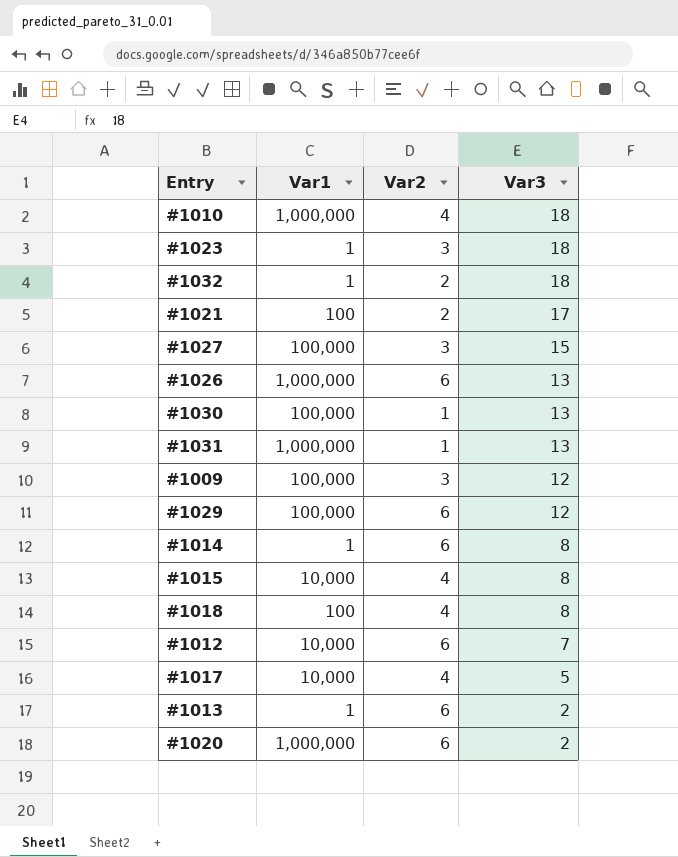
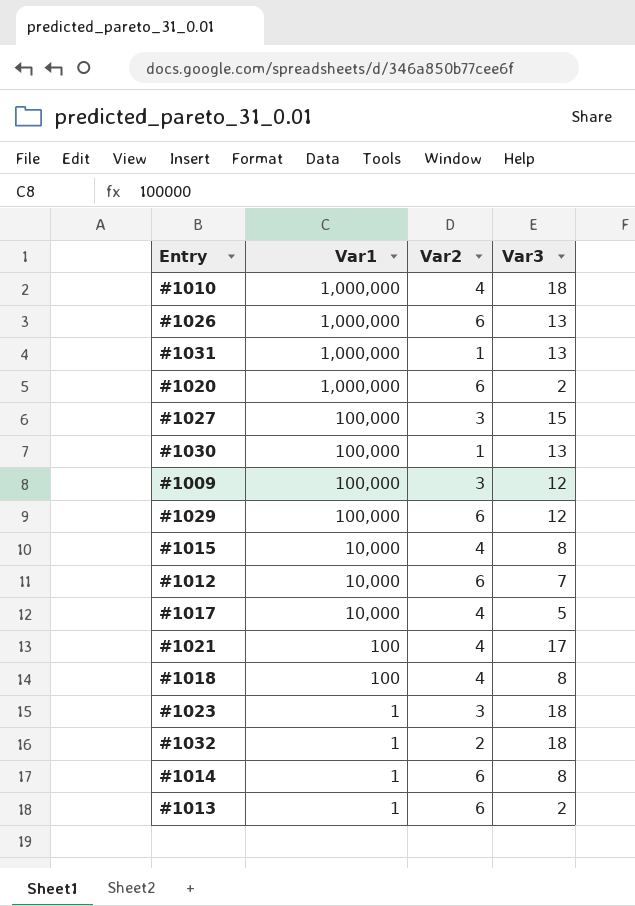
row order: Var3 descending -> Var1 descending
#1021 | Var2: 2 -> 4

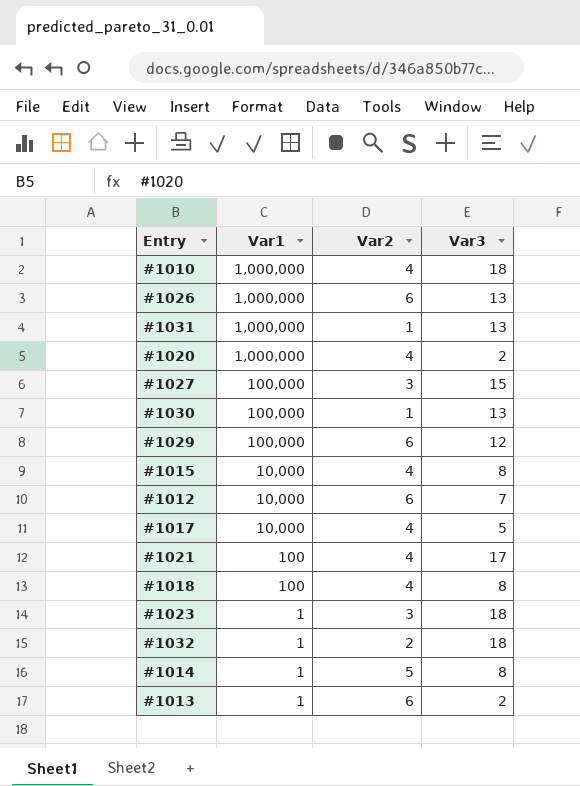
row #1009: 100,000 | 3 | 12 -> none
#1020 | Var2: 6 -> 4
#1014 | Var2: 6 -> 5

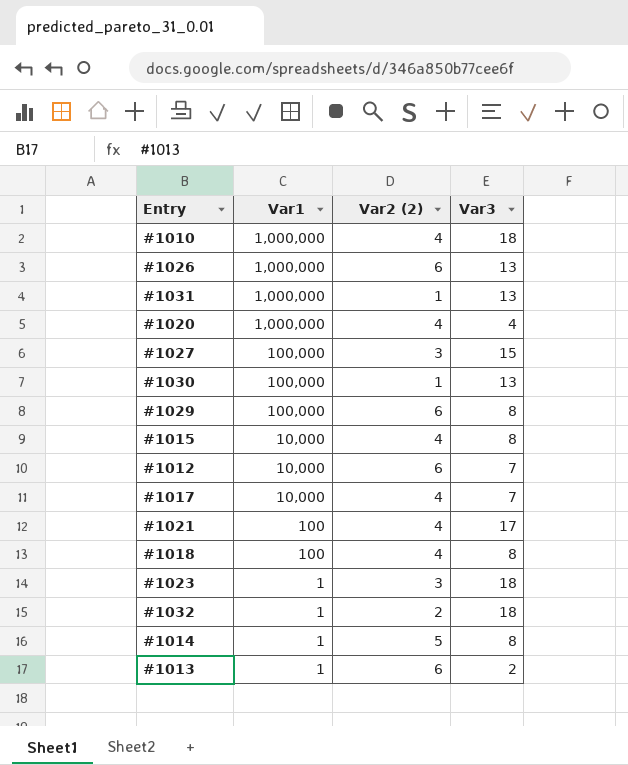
column name: Var2 -> Var2 (2)
#1020 | Var3: 2 -> 4
#1029 | Var3: 12 -> 8
#1017 | Var3: 5 -> 7

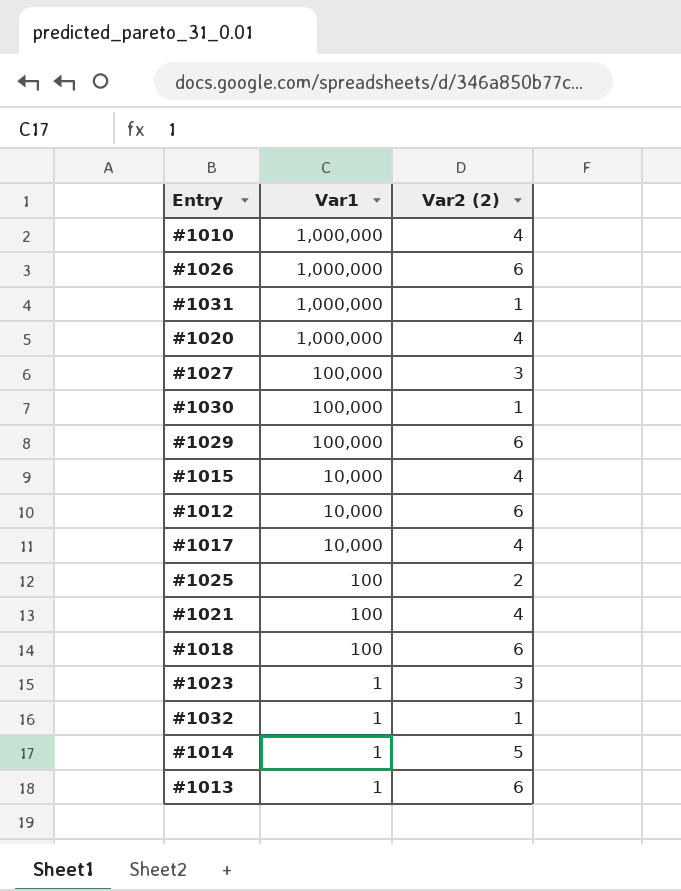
column Var3 | position: 4 -> none
row #1025: none -> 100 | 2
#1018 | Var2 (2): 4 -> 6
#1032 | Var2 (2): 2 -> 1

